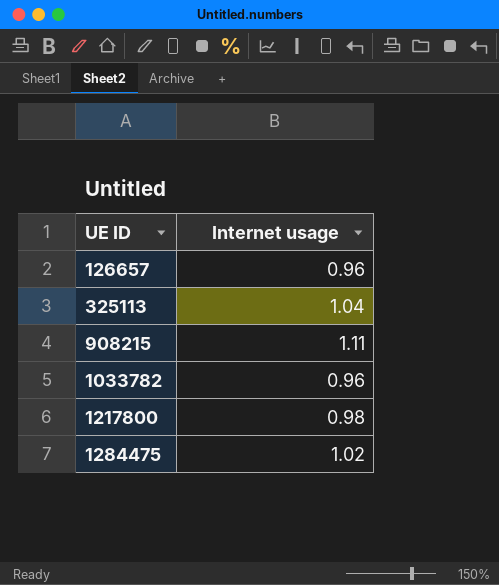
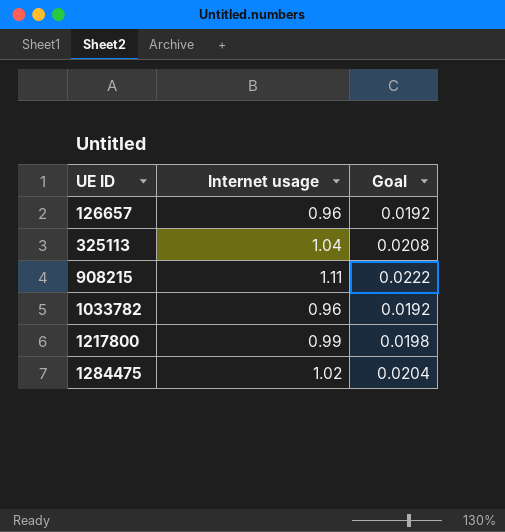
column Goal | formula: none -> [Internet usage] * 0.02
1217800 | Internet usage: 0.98 -> 0.99

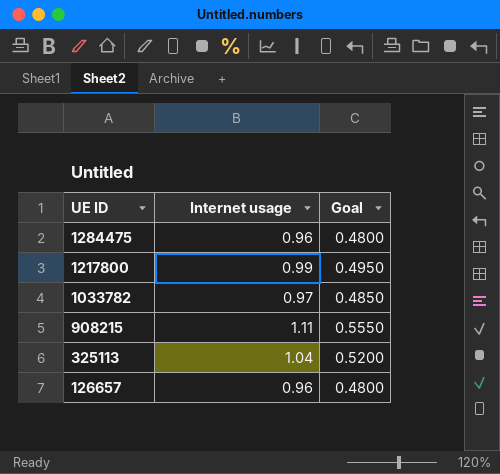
row order: UE ID ascending -> UE ID descending
column Goal | formula: [Internet usage] * 0.02 -> [Internet usage] * 0.5
1284475 | Internet usage: 1.02 -> 0.96
1033782 | Internet usage: 0.96 -> 0.97

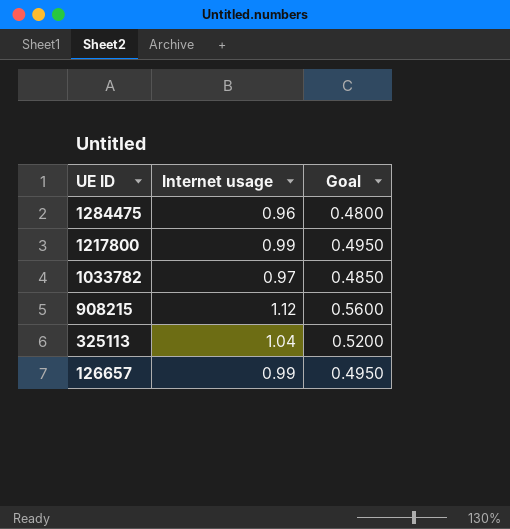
908215 | Internet usage: 1.11 -> 1.12
908215 | Goal: 0.5550 -> 0.5600
126657 | Internet usage: 0.96 -> 0.99
126657 | Goal: 0.4800 -> 0.4950

